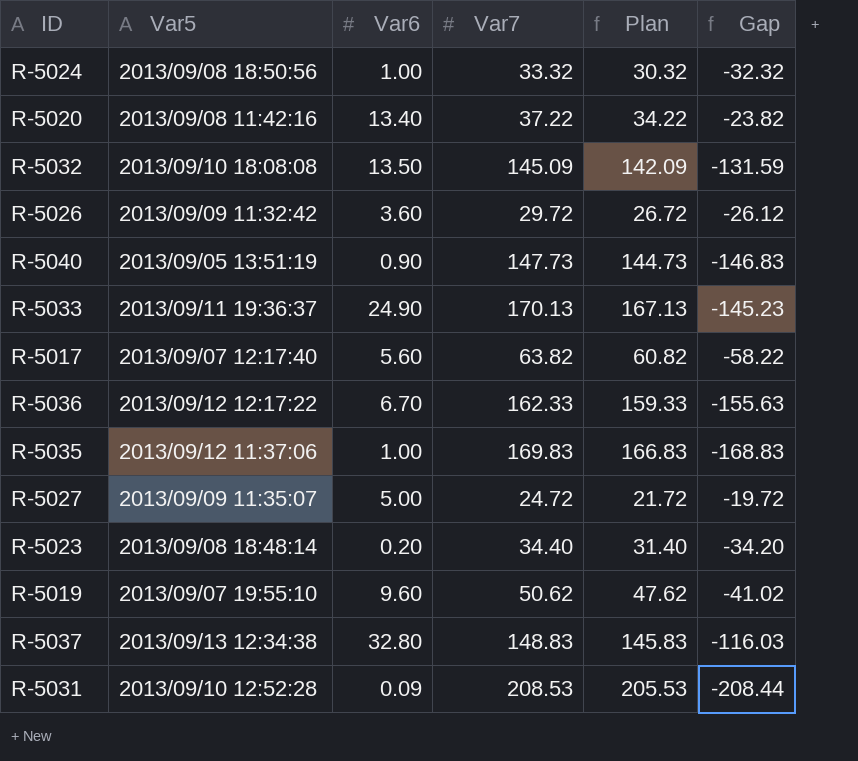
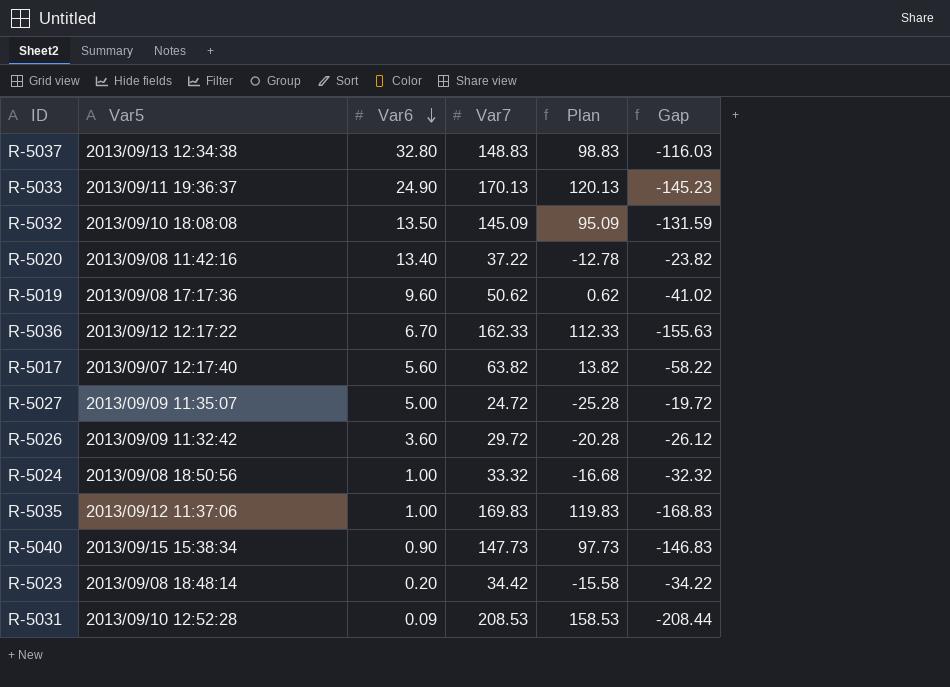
row order: none -> Var6 descending
column Plan | formula: [Var7] - 3 -> [Var7] - 50
R-5019 | Var5: 2013/09/07 19:55:10 -> 2013/09/08 17:17:36
R-5040 | Var5: 2013/09/05 13:51:19 -> 2013/09/15 15:38:34
R-5023 | Var7: 34.40 -> 34.42
R-5023 | Gap: -34.20 -> -34.22

